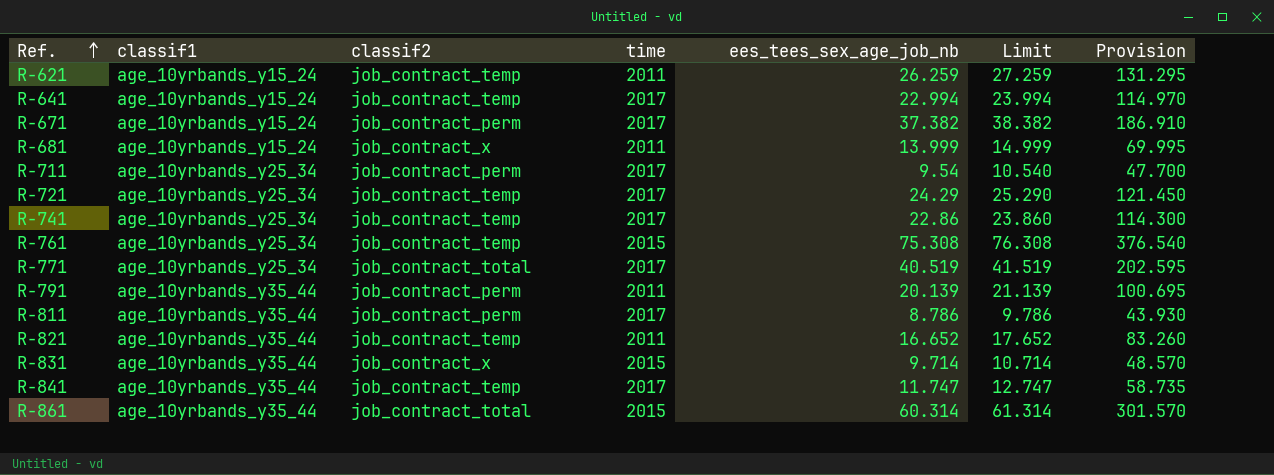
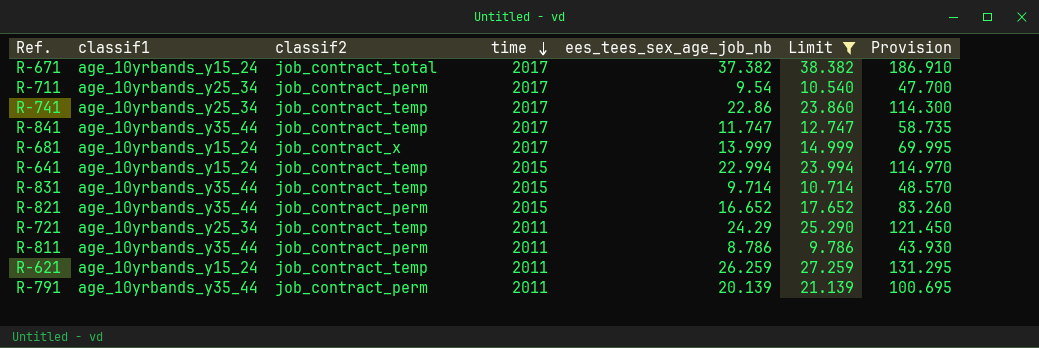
filter: none -> Limit <= 38.382
row order: Ref. ascending -> time descending
R-671 | classif2: job_contract_perm -> job_contract_total
R-681 | time: 2011 -> 2017
R-641 | time: 2017 -> 2015
R-831 | classif2: job_contract_x -> job_contract_temp
R-821 | classif2: job_contract_temp -> job_contract_perm
R-821 | time: 2011 -> 2015
R-721 | time: 2017 -> 2011
R-811 | time: 2017 -> 2011

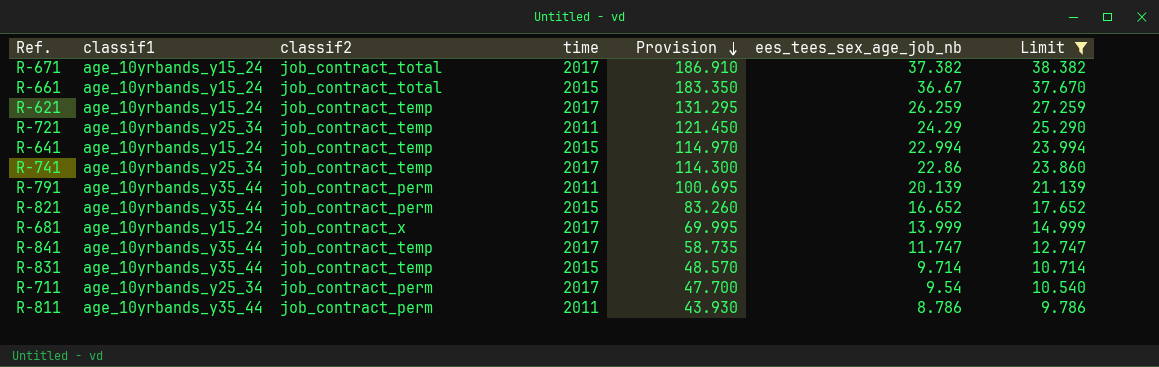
row order: time descending -> Provision descending
column Provision | position: 7 -> 5
row R-661: none -> age_10yrbands_y15_24 | job_contract_total | 2015 | 183.350 | 36.67 | 37.670
R-621 | time: 2011 -> 2017

